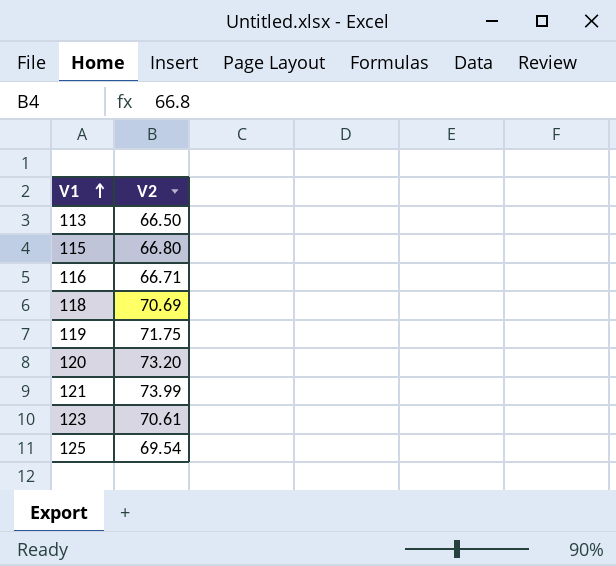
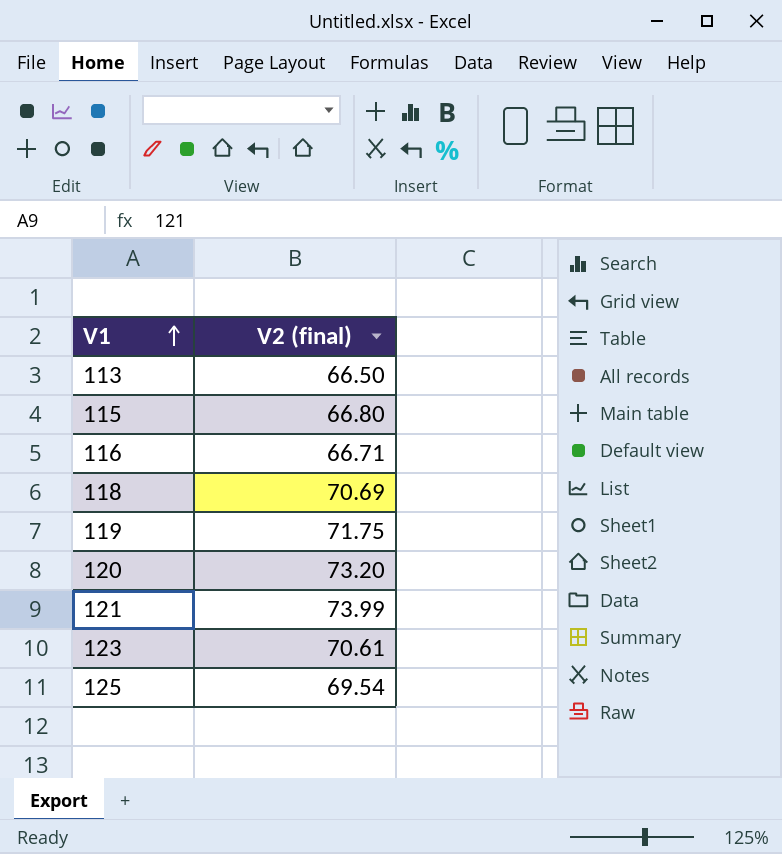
column name: V2 -> V2 (final)

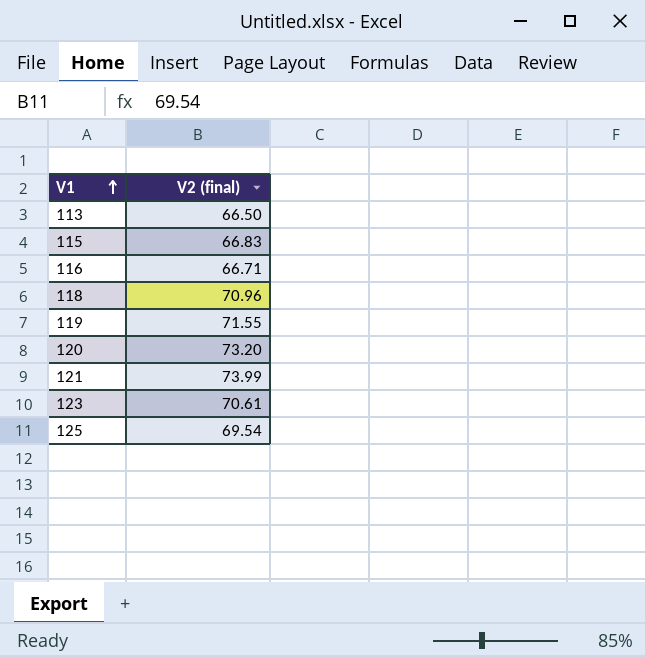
115 | V2 (final): 66.80 -> 66.83
118 | V2 (final): 70.69 -> 70.96
119 | V2 (final): 71.75 -> 71.55

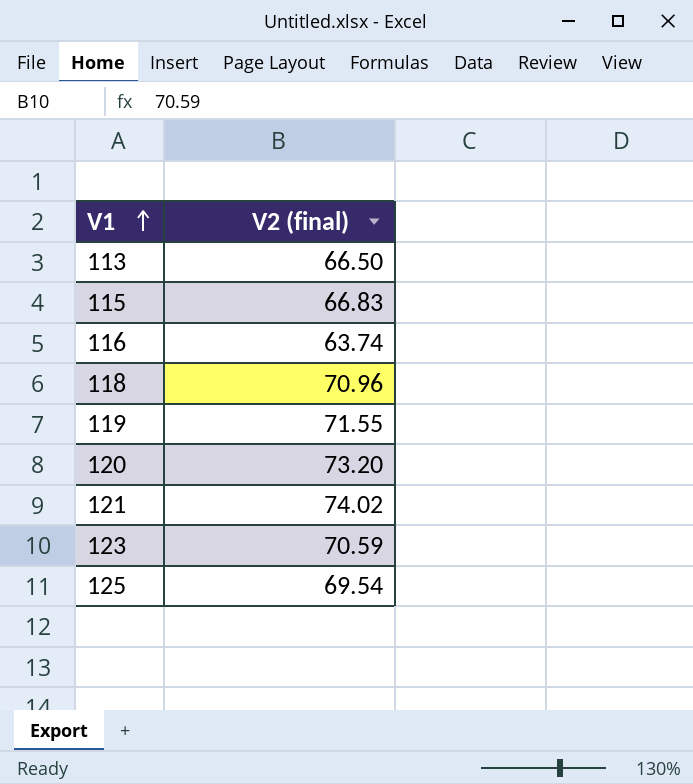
116 | V2 (final): 66.71 -> 63.74
121 | V2 (final): 73.99 -> 74.02
123 | V2 (final): 70.61 -> 70.59

